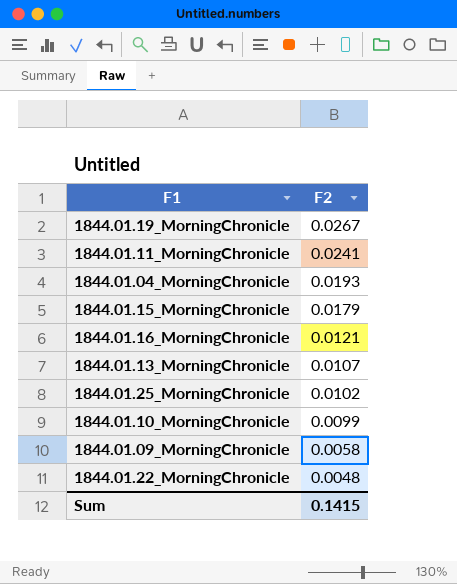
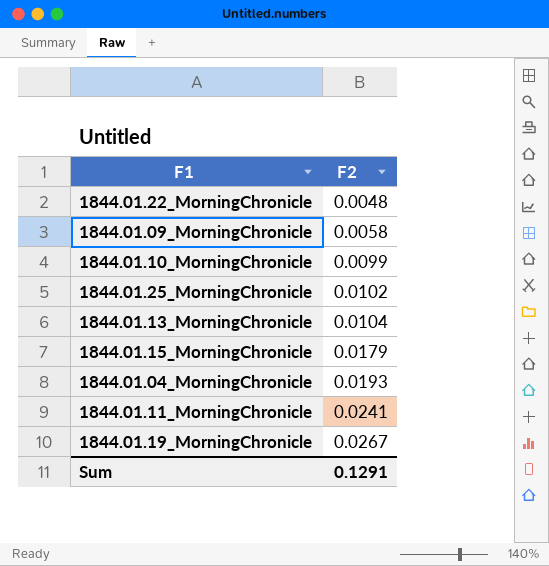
row order: F2 descending -> F2 ascending
row 1844.01.16_MorningChronicle: 0.0121 -> none
1844.01.13_MorningChronicle | F2: 0.0107 -> 0.0104
Sum | F2: 0.1415 -> 0.1291

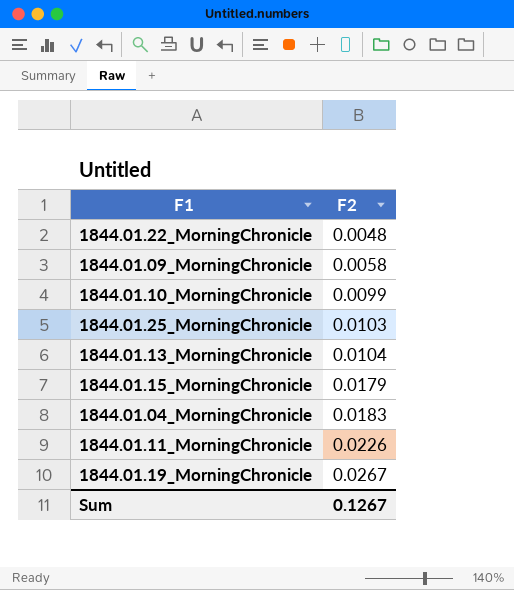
1844.01.25_MorningChronicle | F2: 0.0102 -> 0.0103
1844.01.04_MorningChronicle | F2: 0.0193 -> 0.0183
1844.01.11_MorningChronicle | F2: 0.0241 -> 0.0226
Sum | F2: 0.1291 -> 0.1267

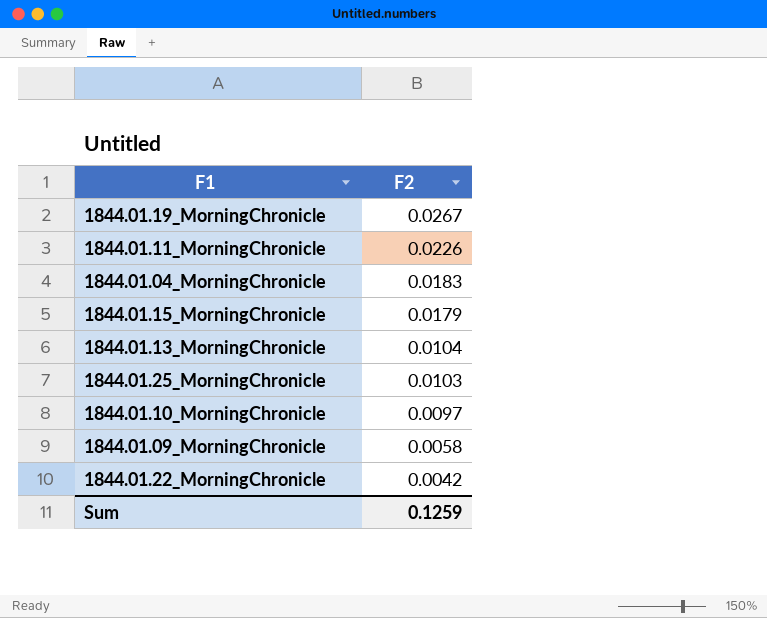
row order: F2 ascending -> F2 descending
1844.01.10_MorningChronicle | F2: 0.0099 -> 0.0097
1844.01.22_MorningChronicle | F2: 0.0048 -> 0.0042
Sum | F2: 0.1267 -> 0.1259

